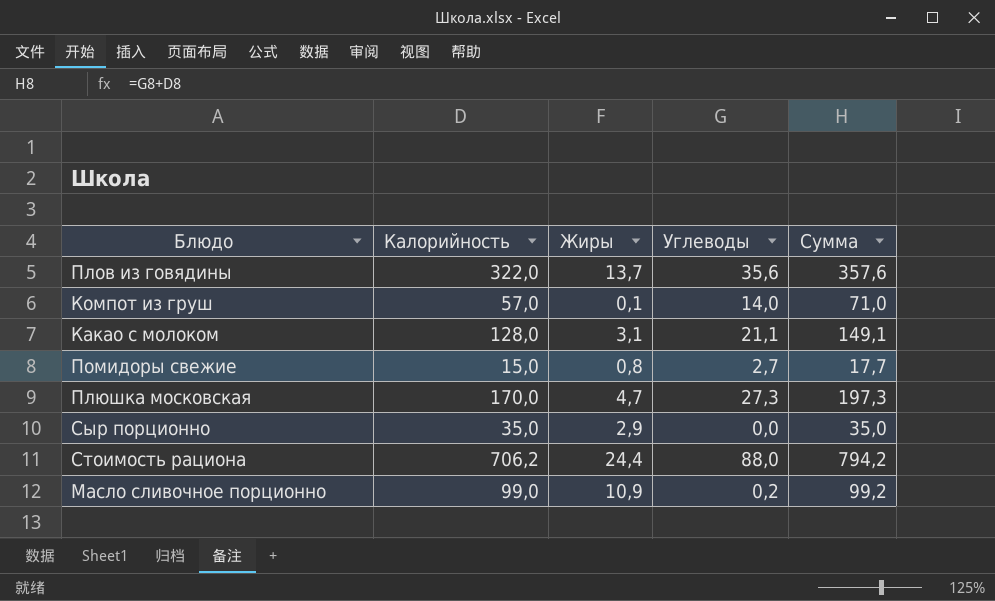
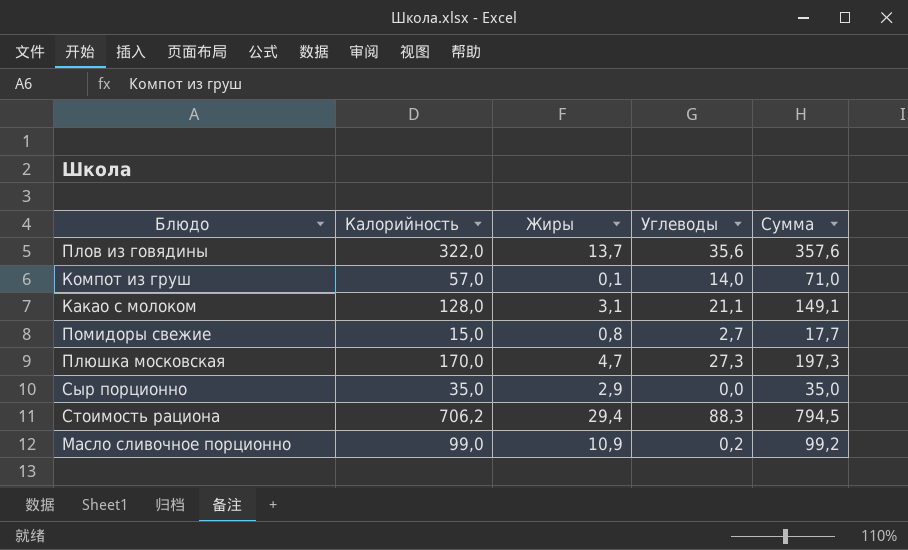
Стоимость рациона | Жиры: 24,4 -> 29,4
Стоимость рациона | Углеводы: 88,0 -> 88,3
Стоимость рациона | Сумма: 794,2 -> 794,5

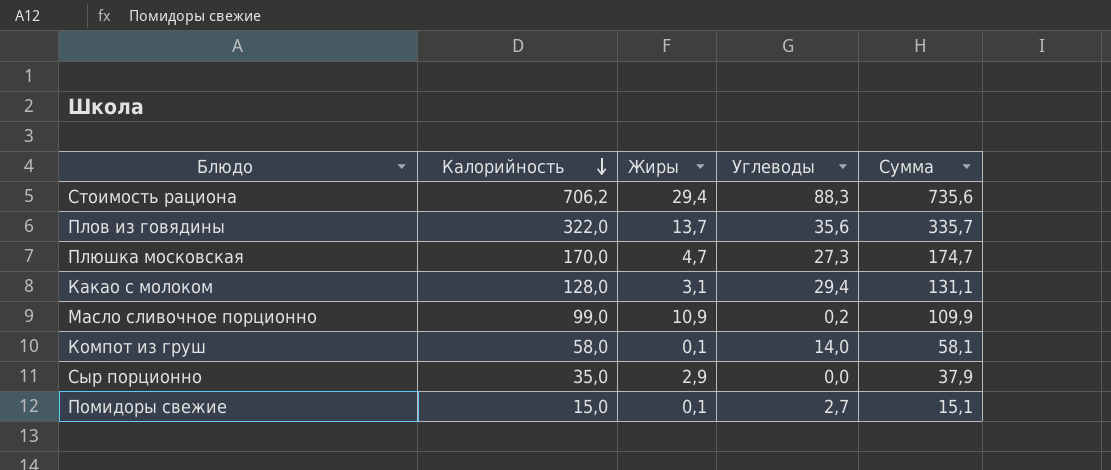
row order: none -> Калорийность descending
column Сумма | formula: [Калорийность] + [Углеводы] -> [Калорийность] + [Жиры]
Какао с молоком | Углеводы: 21,1 -> 29,4
Компот из груш | Калорийность: 57,0 -> 58,0
Помидоры свежие | Жиры: 0,8 -> 0,1

